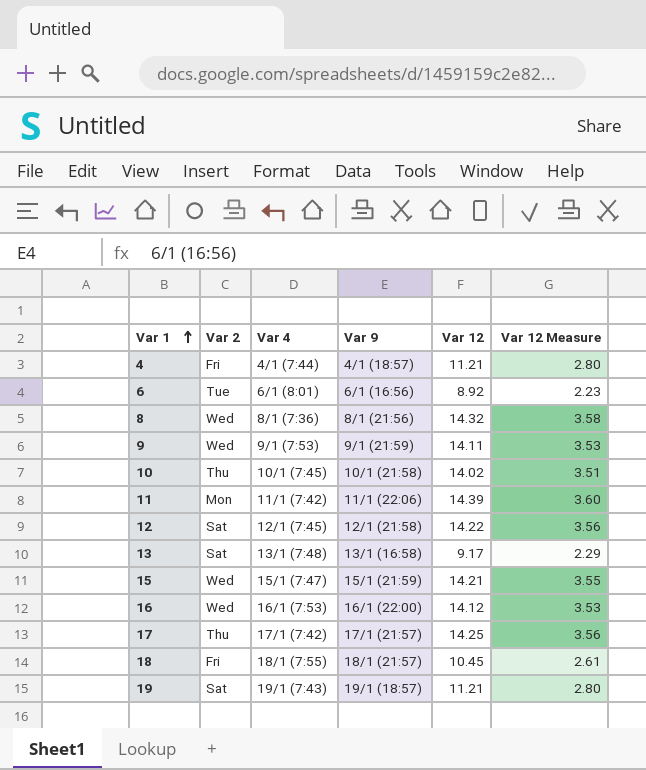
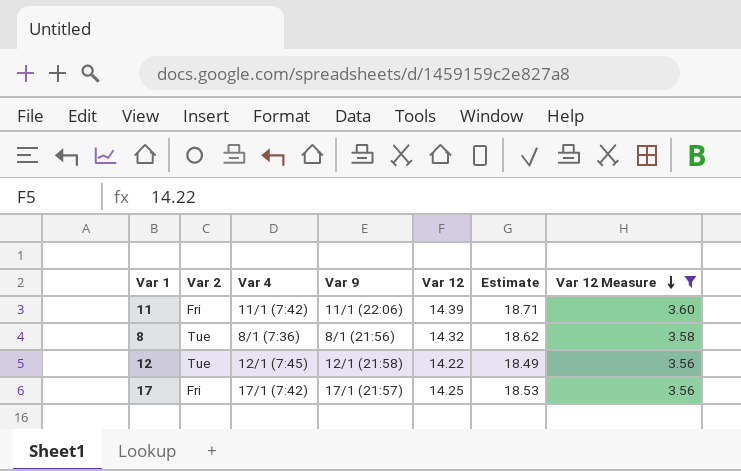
filter: none -> Var 12 Measure >= 3.56
row order: Var 1 ascending -> Var 12 Measure descending
column Estimate | formula: none -> [Var 12] * 1.3
11 | Var 2: Mon -> Fri
8 | Var 2: Wed -> Tue
12 | Var 2: Sat -> Tue
17 | Var 2: Thu -> Fri

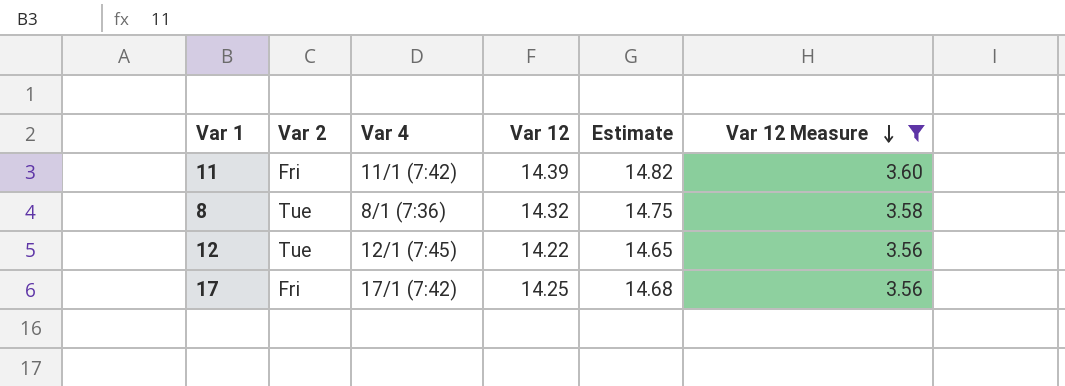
column Var 9 | position: 4 -> none
column Estimate | formula: [Var 12] * 1.3 -> [Var 12] * 1.03

